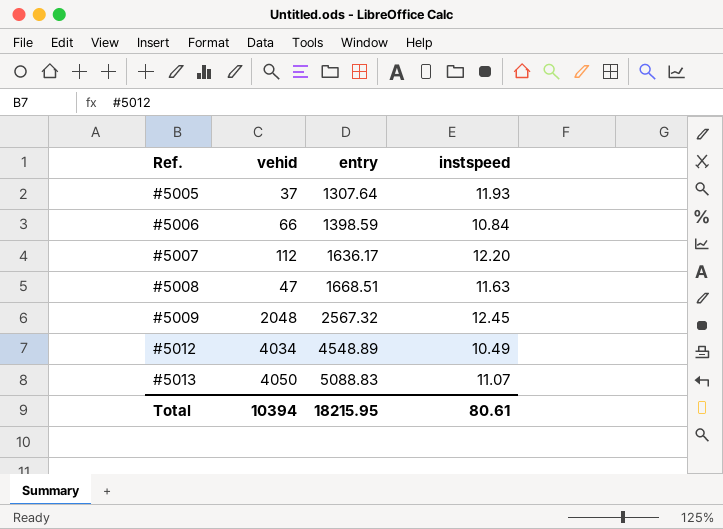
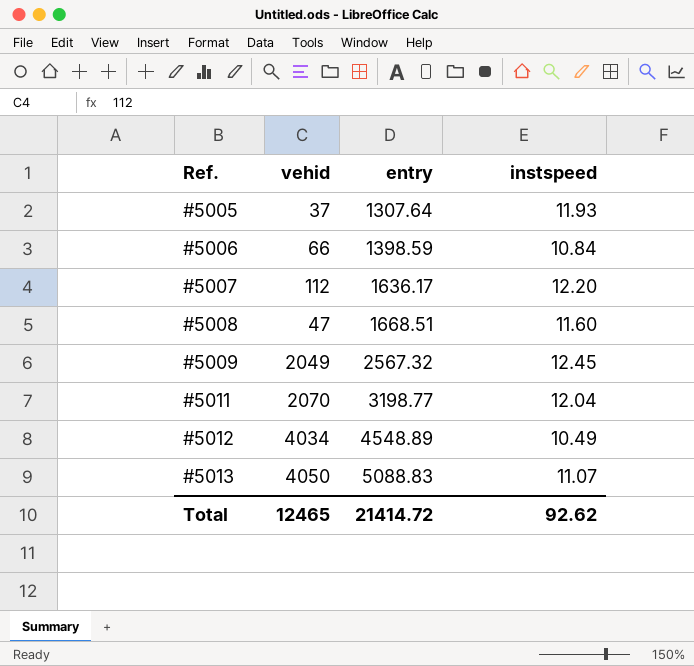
#5008 | instspeed: 11.63 -> 11.60
#5009 | vehid: 2048 -> 2049
row #5011: none -> 2070 | 3198.77 | 12.04
Total | vehid: 10394 -> 12465
Total | entry: 18215.95 -> 21414.72
Total | instspeed: 80.61 -> 92.62

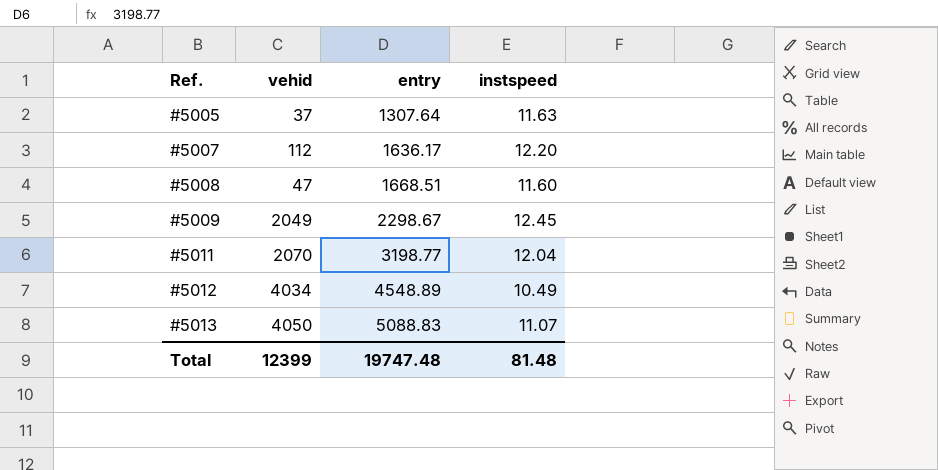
row #5006: 66 | 1398.59 | 10.84 -> none
#5005 | instspeed: 11.93 -> 11.63
#5009 | entry: 2567.32 -> 2298.67
Total | vehid: 12465 -> 12399
Total | entry: 21414.72 -> 19747.48
Total | instspeed: 92.62 -> 81.48

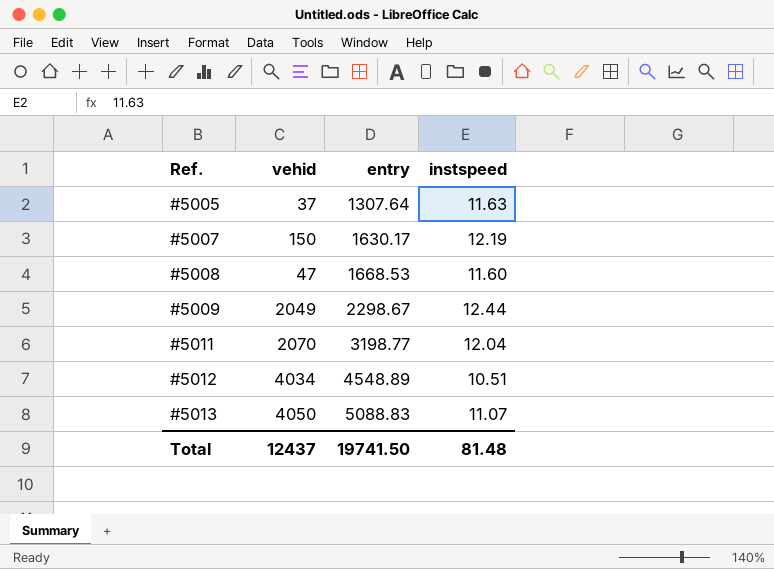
#5007 | vehid: 112 -> 150
#5007 | entry: 1636.17 -> 1630.17
#5007 | instspeed: 12.20 -> 12.19
#5008 | entry: 1668.51 -> 1668.53
#5009 | instspeed: 12.45 -> 12.44
#5012 | instspeed: 10.49 -> 10.51
Total | vehid: 12399 -> 12437
Total | entry: 19747.48 -> 19741.50

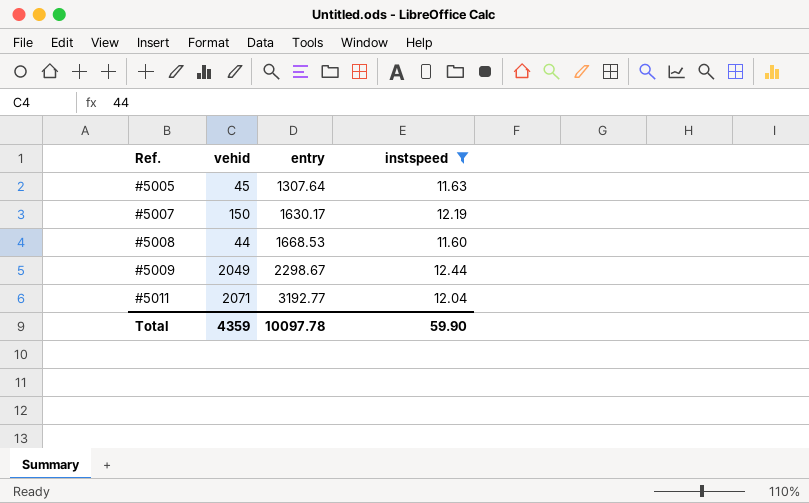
filter: none -> instspeed >= 11.60
#5005 | vehid: 37 -> 45
#5008 | vehid: 47 -> 44
#5011 | vehid: 2070 -> 2071
#5011 | entry: 3198.77 -> 3192.77
Total | vehid: 12437 -> 4359
Total | entry: 19741.50 -> 10097.78
Total | instspeed: 81.48 -> 59.90

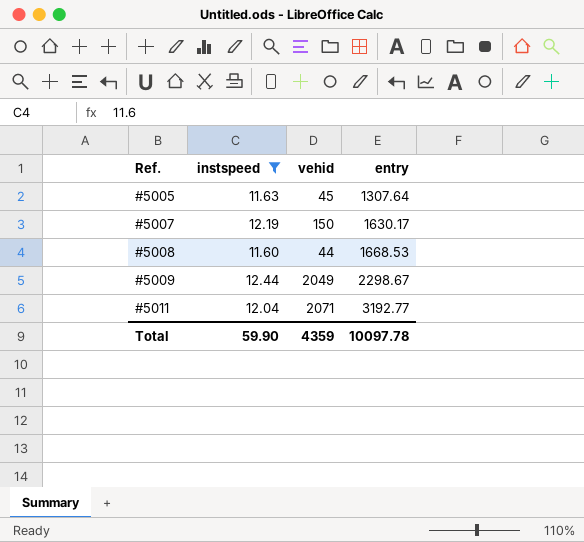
column instspeed | position: 4 -> 2

